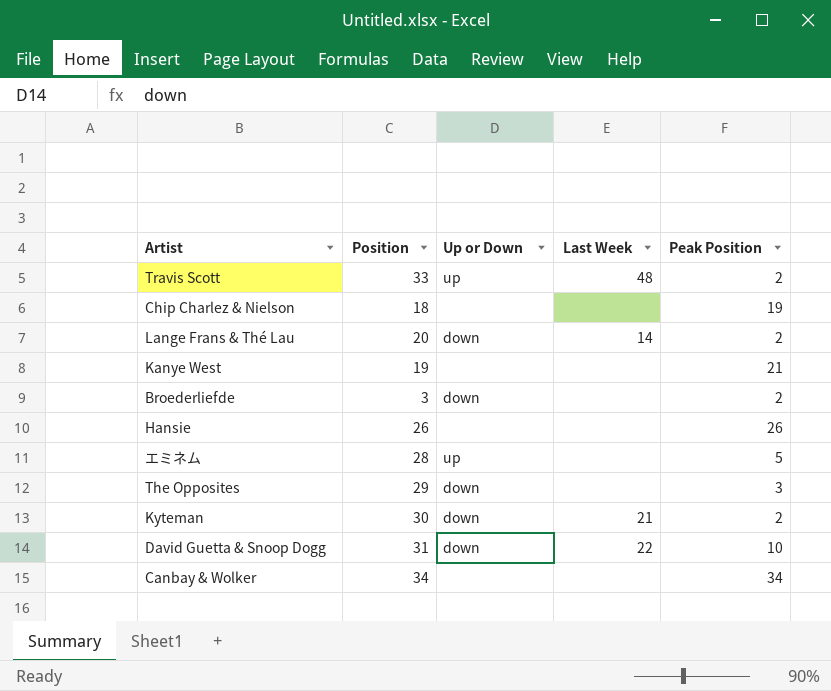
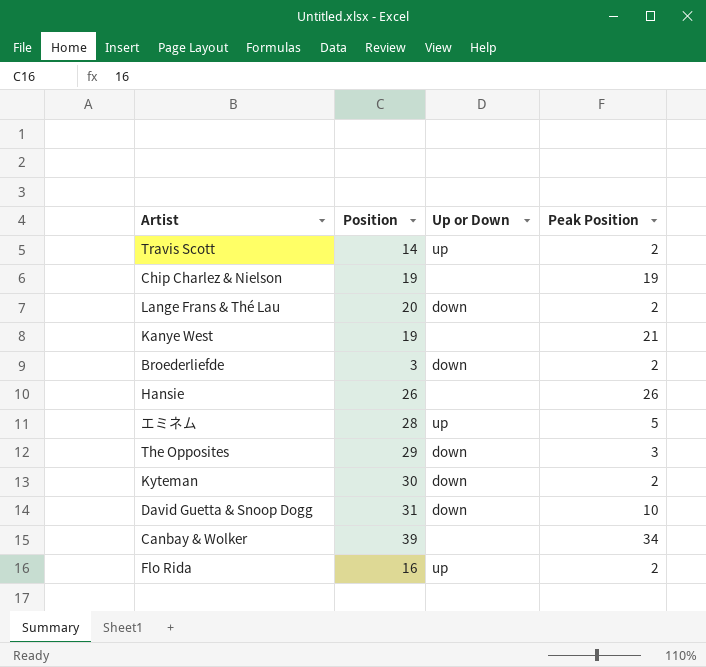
column Last Week | position: 4 -> none
Travis Scott | Position: 33 -> 14
Chip Charlez & Nielson | Position: 18 -> 19
Canbay & Wolker | Position: 34 -> 39
row Flo Rida: none -> 16 | up | 2

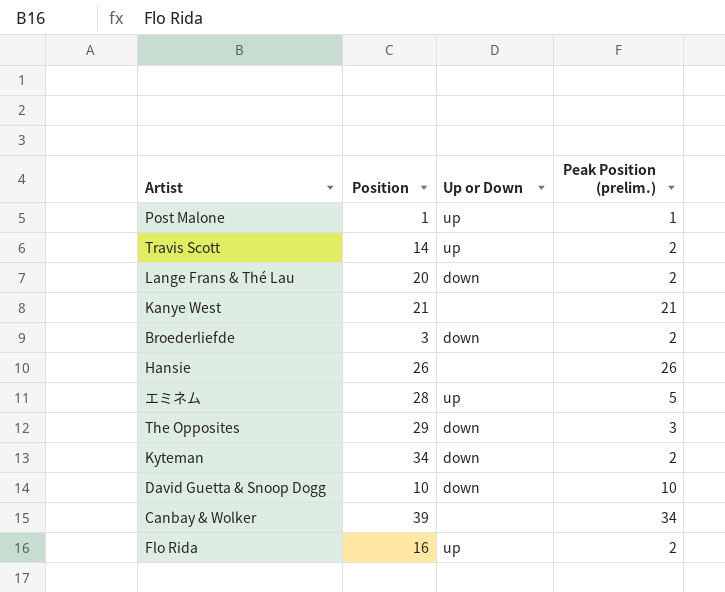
column name: Peak Position -> Peak Position (prelim.)
row Chip Charlez & Nielson: 19 | none | 19 -> none
row Post Malone: none -> 1 | up | 1
Kanye West | Position: 19 -> 21
Kyteman | Position: 30 -> 34
David Guetta & Snoop Dogg | Position: 31 -> 10

